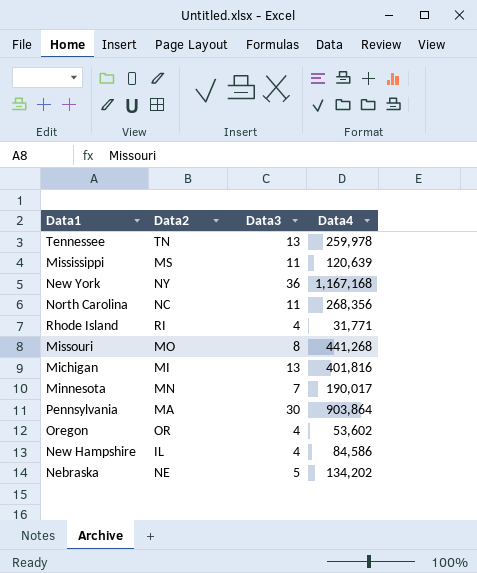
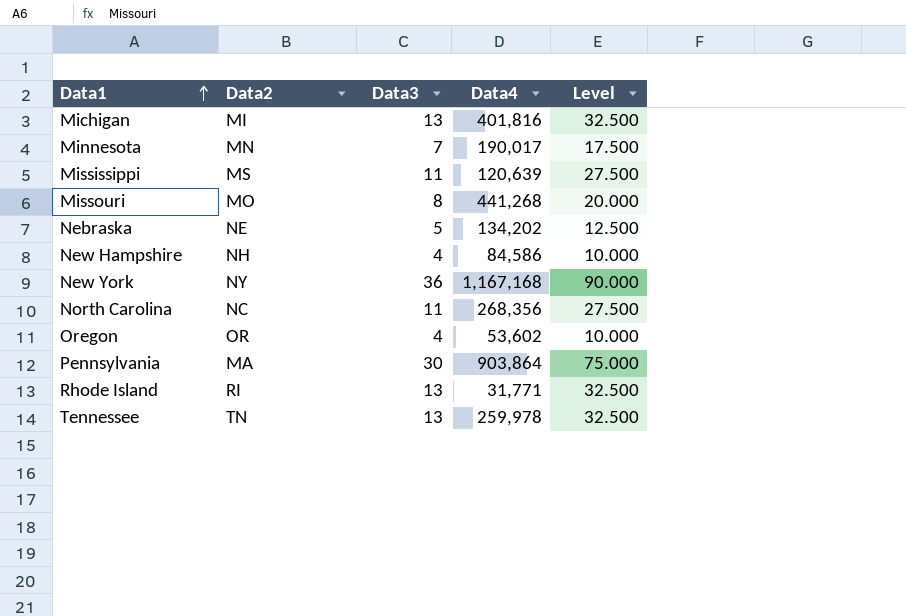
row order: none -> Data1 ascending
column Level | formula: none -> [Data3] * 2.5
New Hampshire | Data2: IL -> NH
Rhode Island | Data3: 4 -> 13

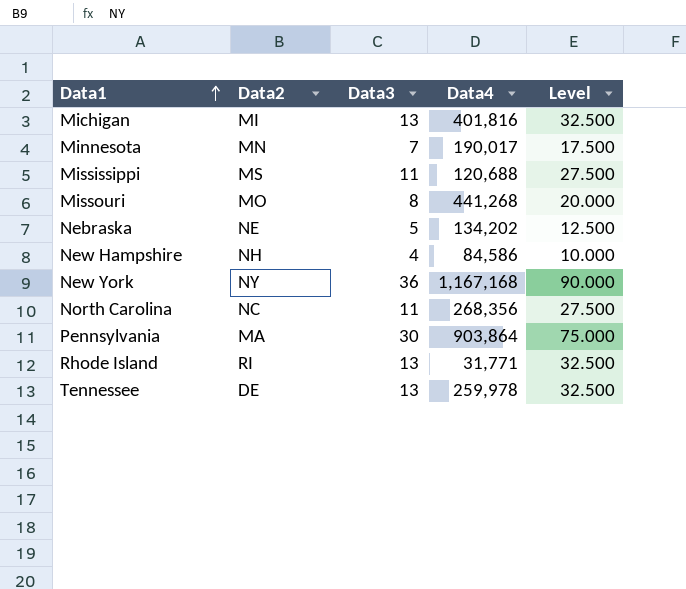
row Oregon: OR | 4 | 53,602 | 10.000 -> none
Mississippi | Data4: 120,639 -> 120,688
Tennessee | Data2: TN -> DE

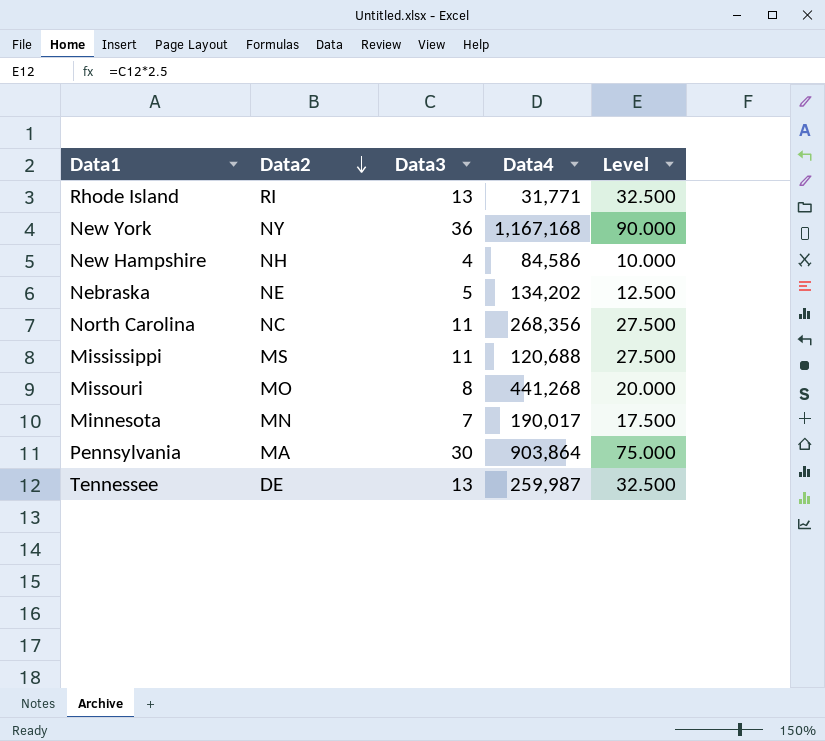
row order: Data1 ascending -> Data2 descending
row Michigan: MI | 13 | 401,816 | 32.500 -> none
Tennessee | Data4: 259,978 -> 259,987

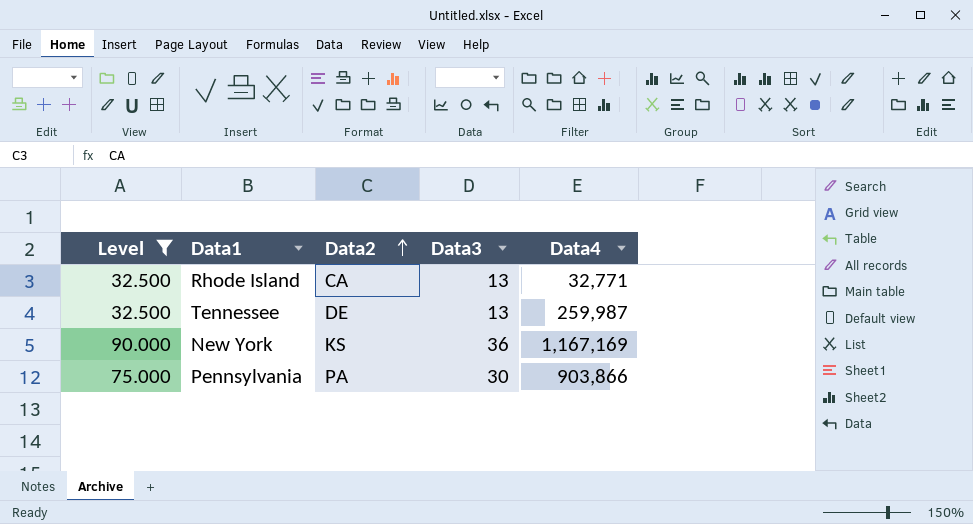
filter: none -> Level >= 32.500
row order: Data2 descending -> Data2 ascending
column Level | position: 5 -> 1
Rhode Island | Data2: RI -> CA
Rhode Island | Data4: 31,771 -> 32,771
New York | Data2: NY -> KS
New York | Data4: 1,167,168 -> 1,167,169
Pennsylvania | Data2: MA -> PA
Pennsylvania | Data4: 903,864 -> 903,866

